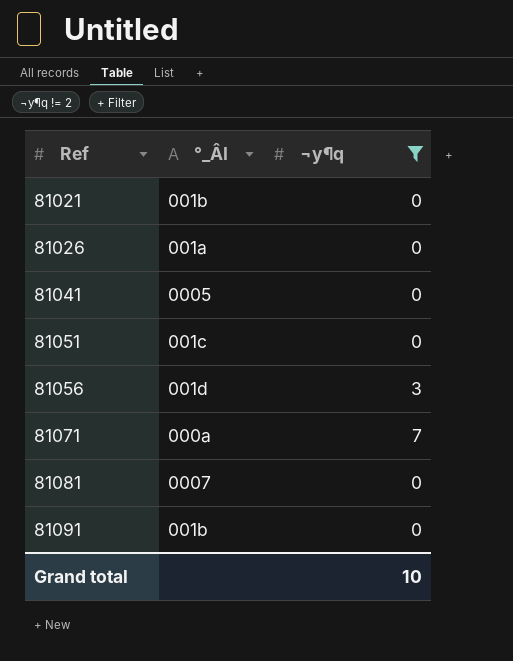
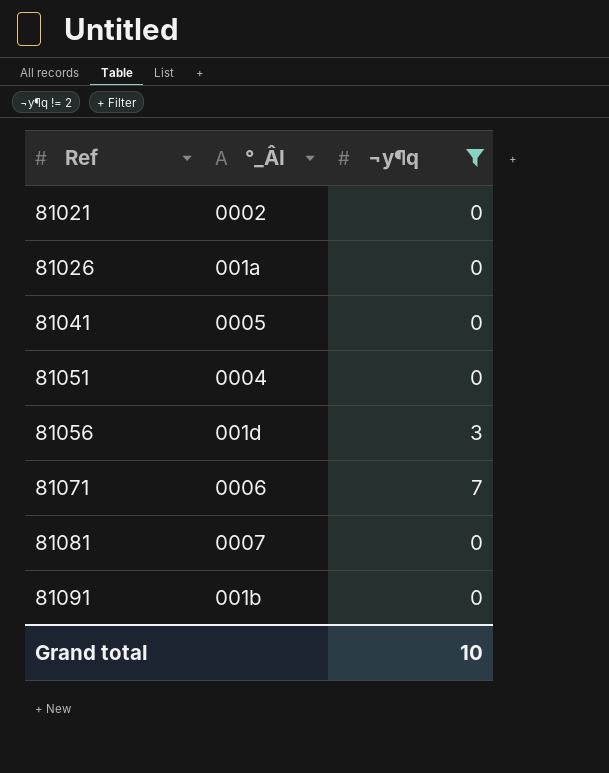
81021 | °_ÂI: 001b -> 0002
81051 | °_ÂI: 001c -> 0004
81071 | °_ÂI: 000a -> 0006

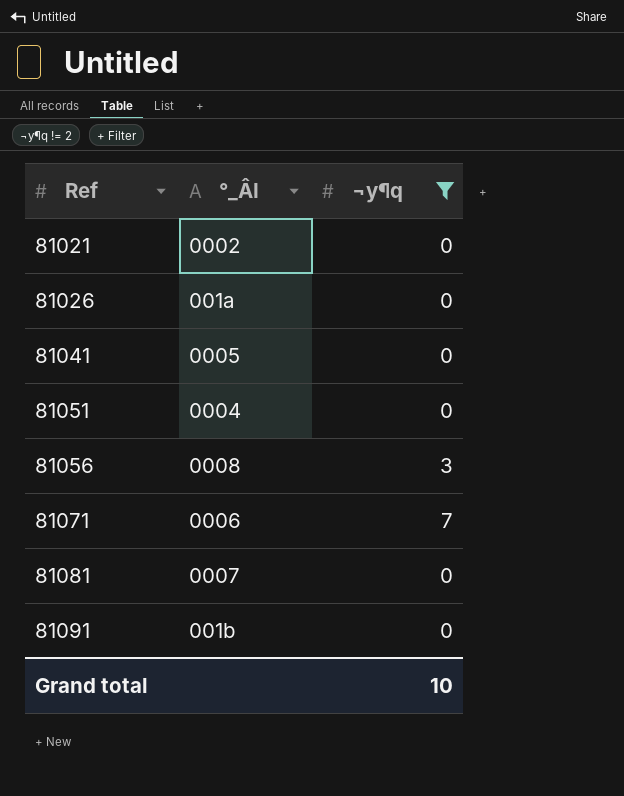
81056 | °_ÂI: 001d -> 0008

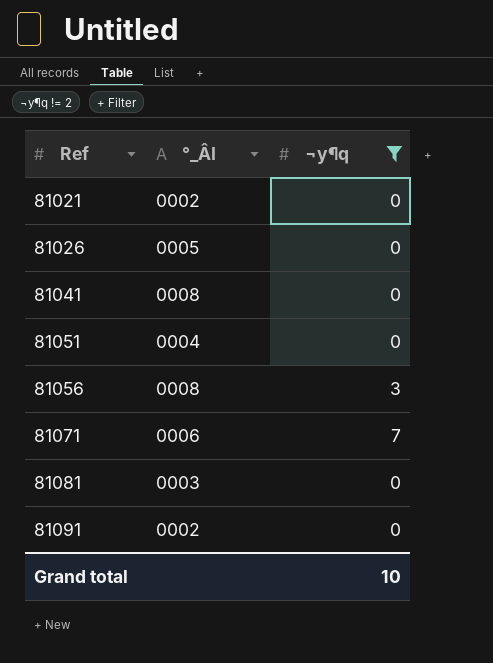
81026 | °_ÂI: 001a -> 0005
81041 | °_ÂI: 0005 -> 0008
81081 | °_ÂI: 0007 -> 0003
81091 | °_ÂI: 001b -> 0002

